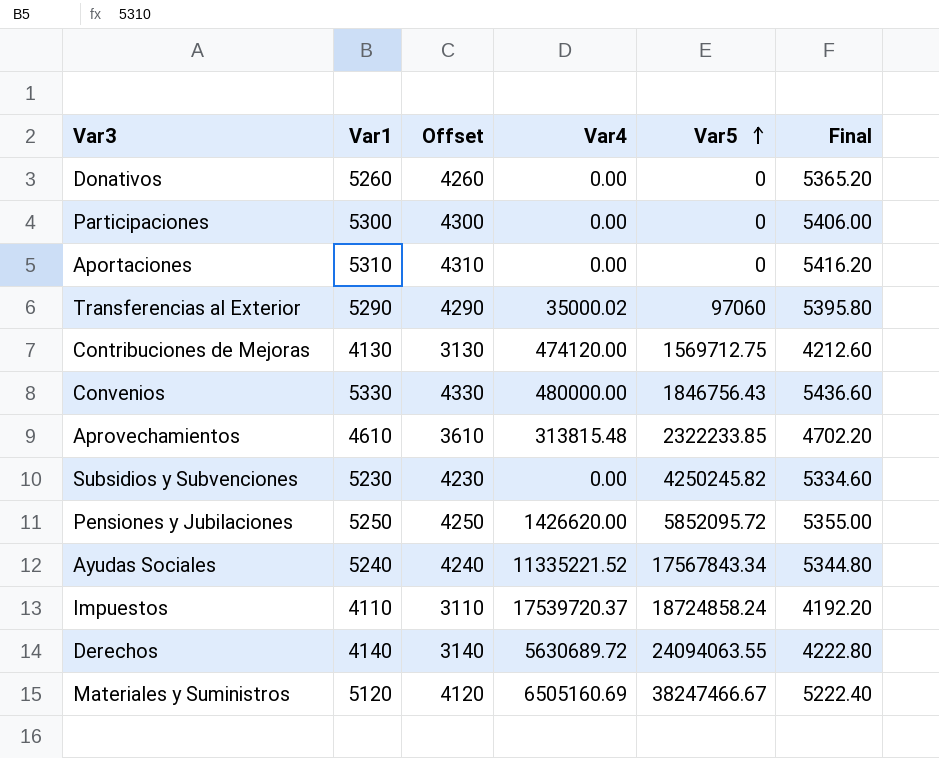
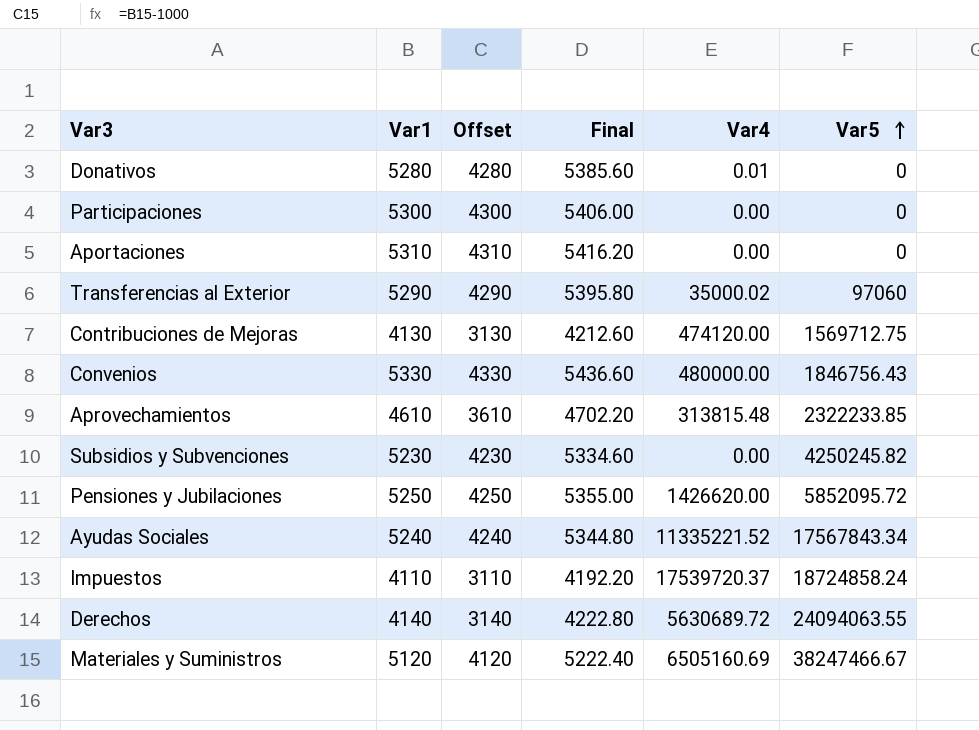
column Final | position: 6 -> 4
Donativos | Var1: 5260 -> 5280
Donativos | Offset: 4260 -> 4280
Donativos | Final: 5365.20 -> 5385.60
Donativos | Var4: 0.00 -> 0.01

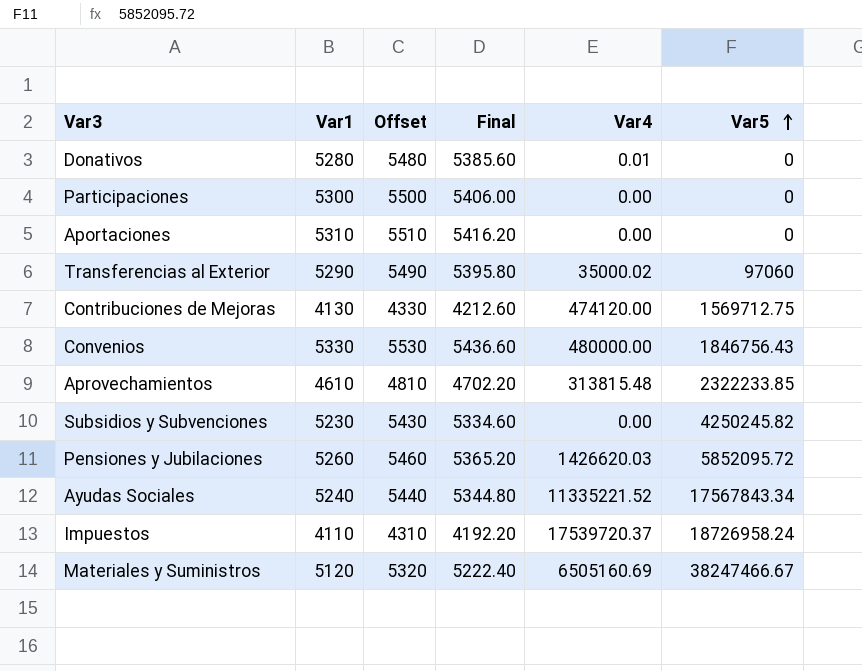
column Offset | formula: [Var1] - 1000 -> [Var1] + 200
row Derechos: 4140 | 3140 | 4222.80 | 5630689.72 | 24094063.55 -> none
Pensiones y Jubilaciones | Var1: 5250 -> 5260
Pensiones y Jubilaciones | Final: 5355.00 -> 5365.20
Pensiones y Jubilaciones | Var4: 1426620.00 -> 1426620.03
Impuestos | Var5: 18724858.24 -> 18726958.24

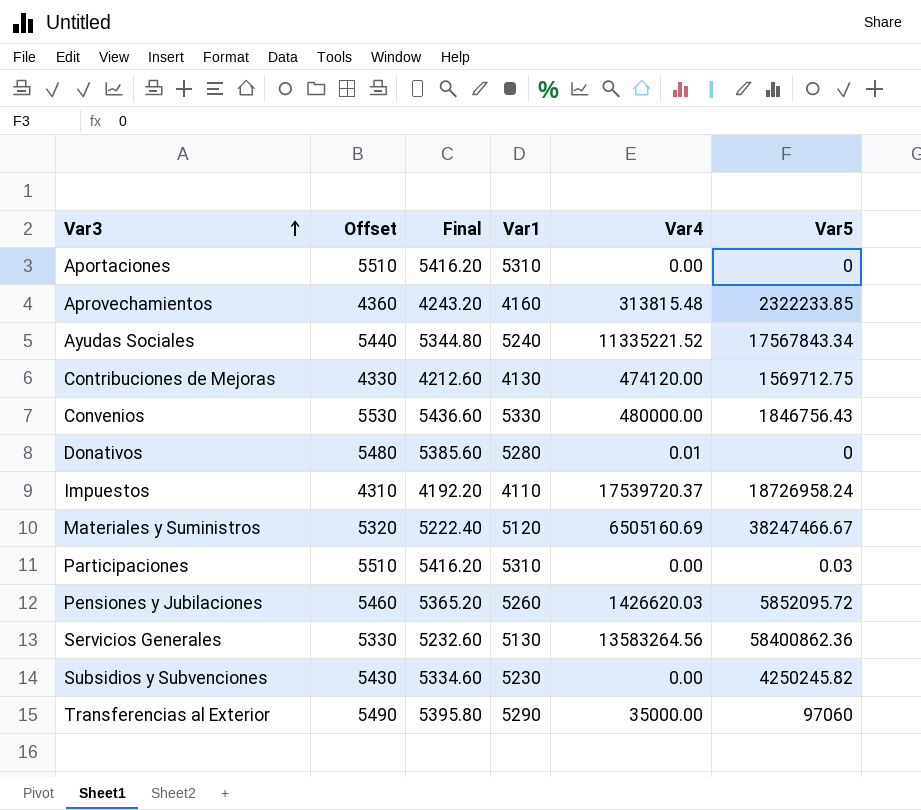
row order: Var5 ascending -> Var3 ascending
column Var1 | position: 2 -> 4
Aprovechamientos | Offset: 4810 -> 4360
Aprovechamientos | Final: 4702.20 -> 4243.20
Aprovechamientos | Var1: 4610 -> 4160
Participaciones | Offset: 5500 -> 5510
Participaciones | Final: 5406.00 -> 5416.20
Participaciones | Var1: 5300 -> 5310
Participaciones | Var5: 0 -> 0.03
row Servicios Generales: none -> 5330 | 5232.60 | 5130 | 13583264.56 | 58400862.36
Transferencias al Exterior | Var4: 35000.02 -> 35000.00

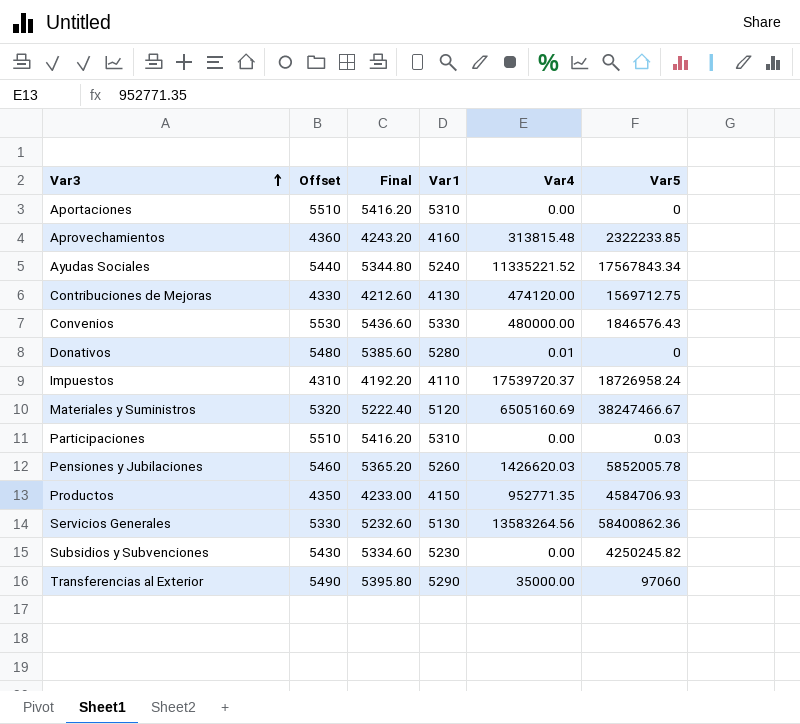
Convenios | Var5: 1846756.43 -> 1846576.43
Pensiones y Jubilaciones | Var5: 5852095.72 -> 5852005.78
row Productos: none -> 4350 | 4233.00 | 4150 | 952771.35 | 4584706.93

